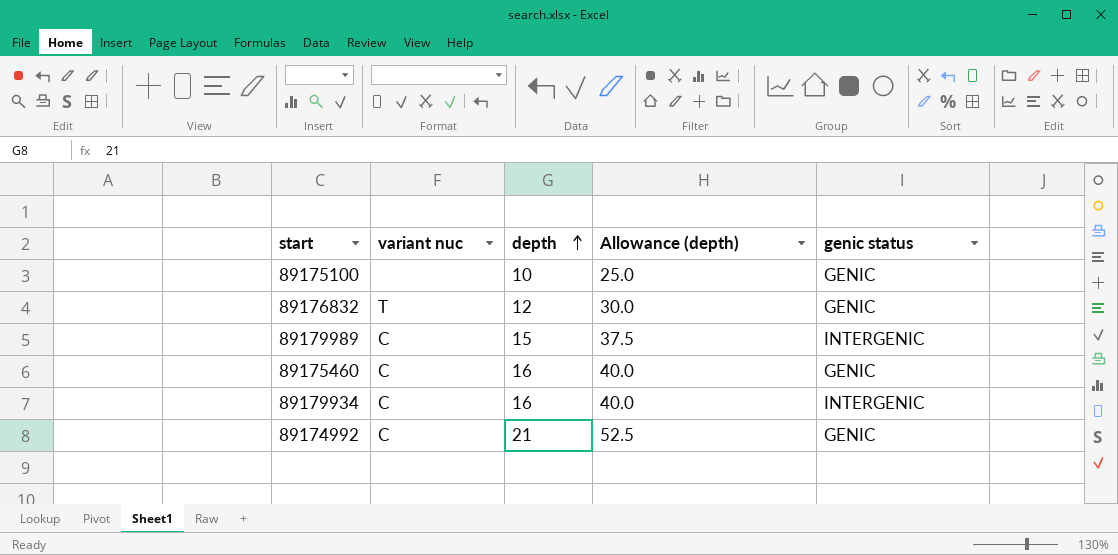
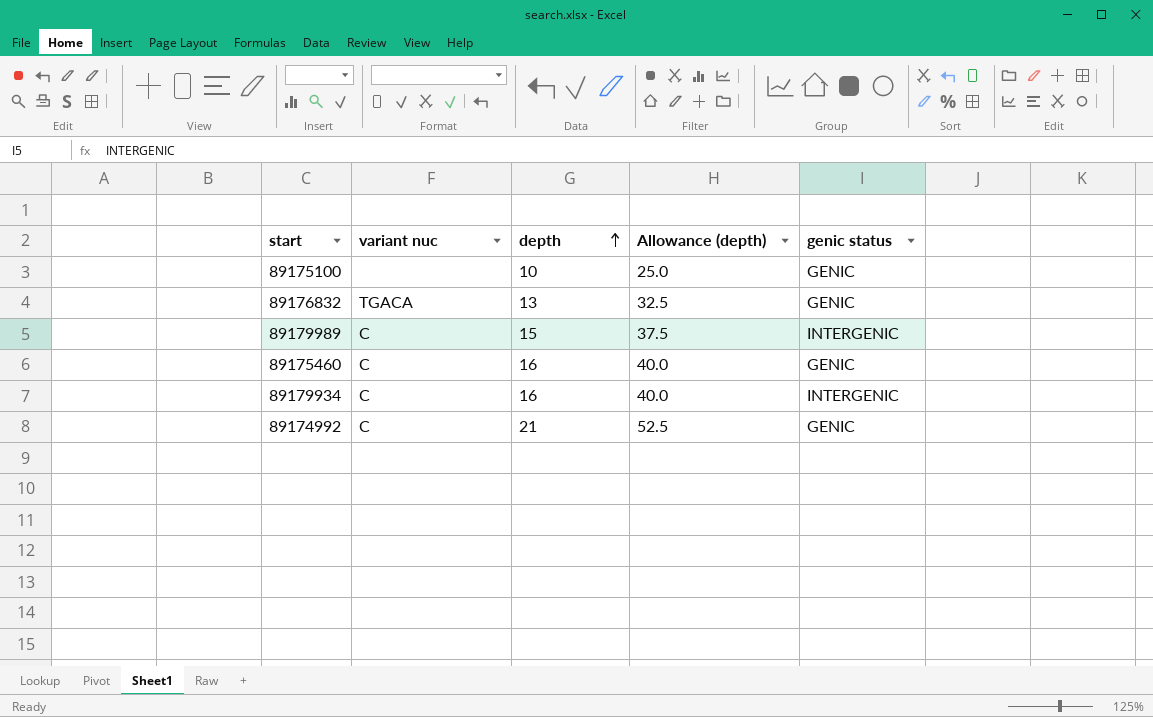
89176832 | variant nuc: T -> TGACA
89176832 | depth: 12 -> 13
89176832 | Allowance (depth): 30.0 -> 32.5

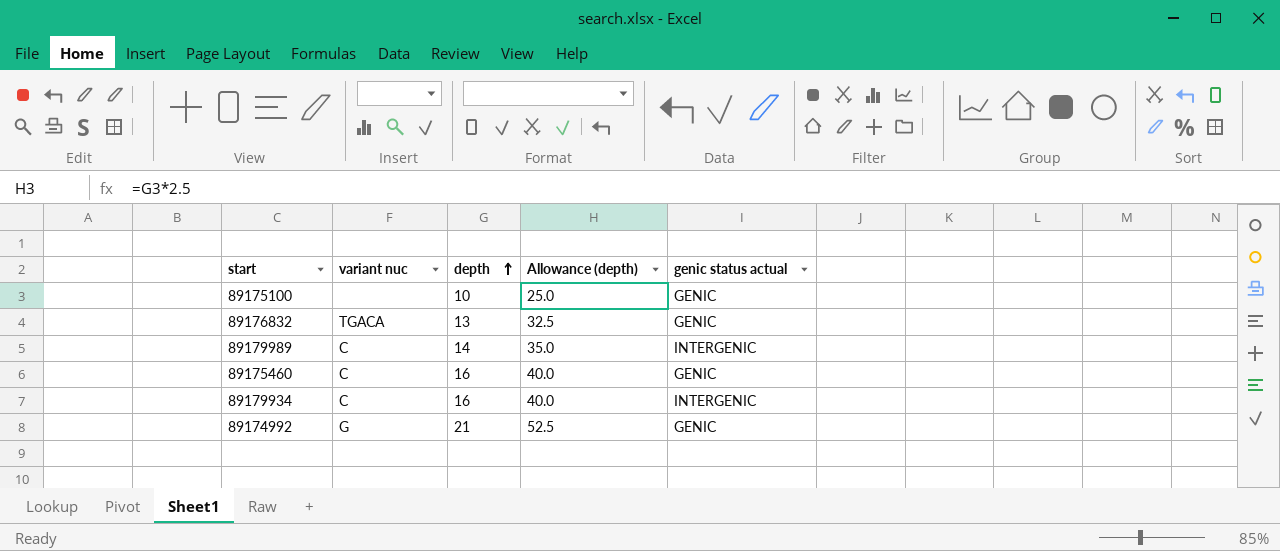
column name: genic status -> genic status actual
89179989 | depth: 15 -> 14
89179989 | Allowance (depth): 37.5 -> 35.0
89174992 | variant nuc: C -> G

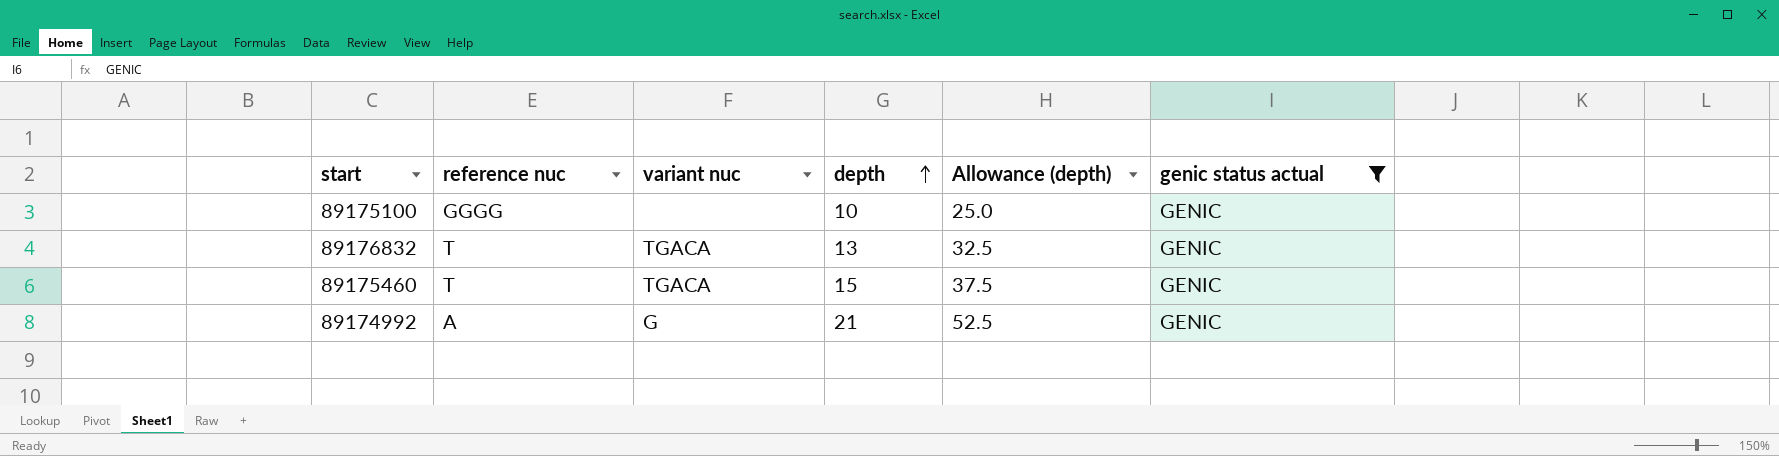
filter: none -> genic status actual = GENIC
column reference nuc | position: none -> 2
89175460 | variant nuc: C -> TGACA
89175460 | depth: 16 -> 15
89175460 | Allowance (depth): 40.0 -> 37.5

